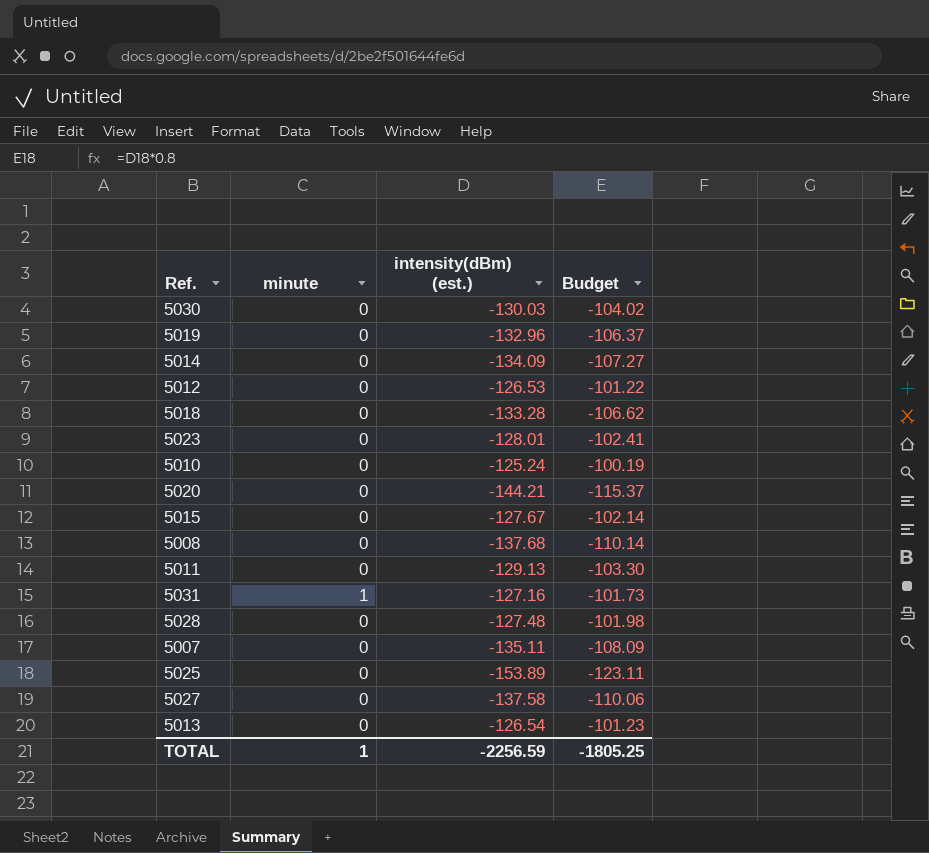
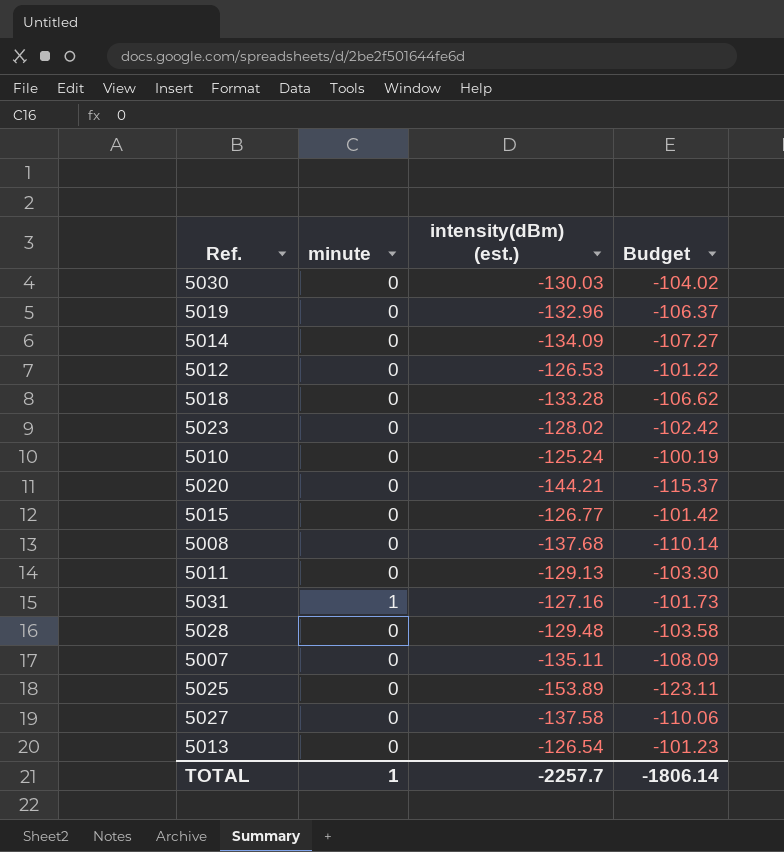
5023 | intensity(dBm) (est.): -128.01 -> -128.02
5023 | Budget: -102.41 -> -102.42
5015 | intensity(dBm) (est.): -127.67 -> -126.77
5015 | Budget: -102.14 -> -101.42
5028 | intensity(dBm) (est.): -127.48 -> -129.48
5028 | Budget: -101.98 -> -103.58
TOTAL | intensity(dBm) (est.): -2256.59 -> -2257.7
TOTAL | Budget: -1805.25 -> -1806.14

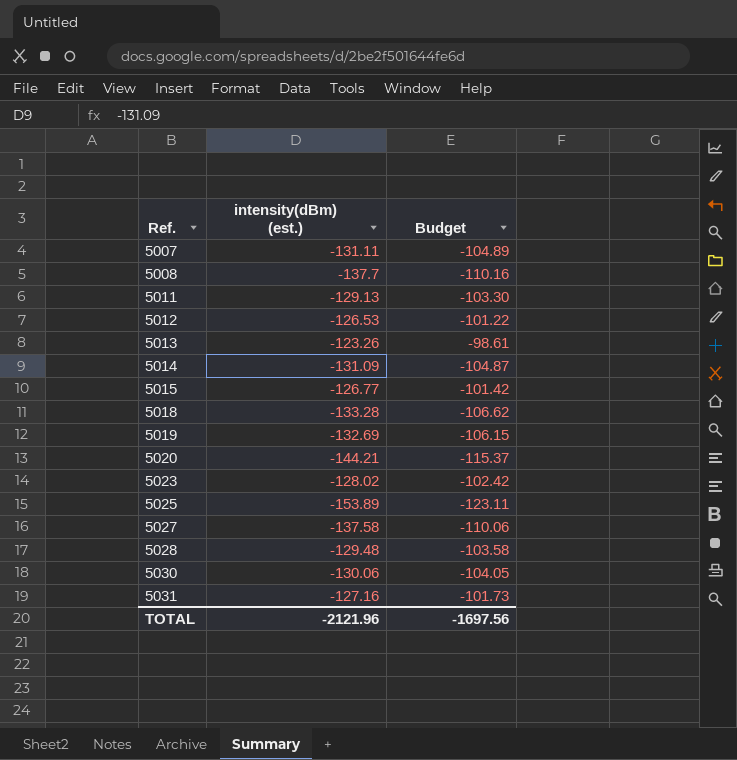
row order: none -> Ref. ascending
column minute | position: 2 -> none
row 5010: 0 | -125.24 | -100.19 -> none
5007 | intensity(dBm) (est.): -135.11 -> -131.11
5007 | Budget: -108.09 -> -104.89
5008 | intensity(dBm) (est.): -137.68 -> -137.7
5008 | Budget: -110.14 -> -110.16
5013 | intensity(dBm) (est.): -126.54 -> -123.26
5013 | Budget: -101.23 -> -98.61
5014 | intensity(dBm) (est.): -134.09 -> -131.09
5014 | Budget: -107.27 -> -104.87
5019 | intensity(dBm) (est.): -132.96 -> -132.69
5019 | Budget: -106.37 -> -106.15
5030 | intensity(dBm) (est.): -130.03 -> -130.06
5030 | Budget: -104.02 -> -104.05
TOTAL | intensity(dBm) (est.): -2257.7 -> -2121.96
TOTAL | Budget: -1806.14 -> -1697.56

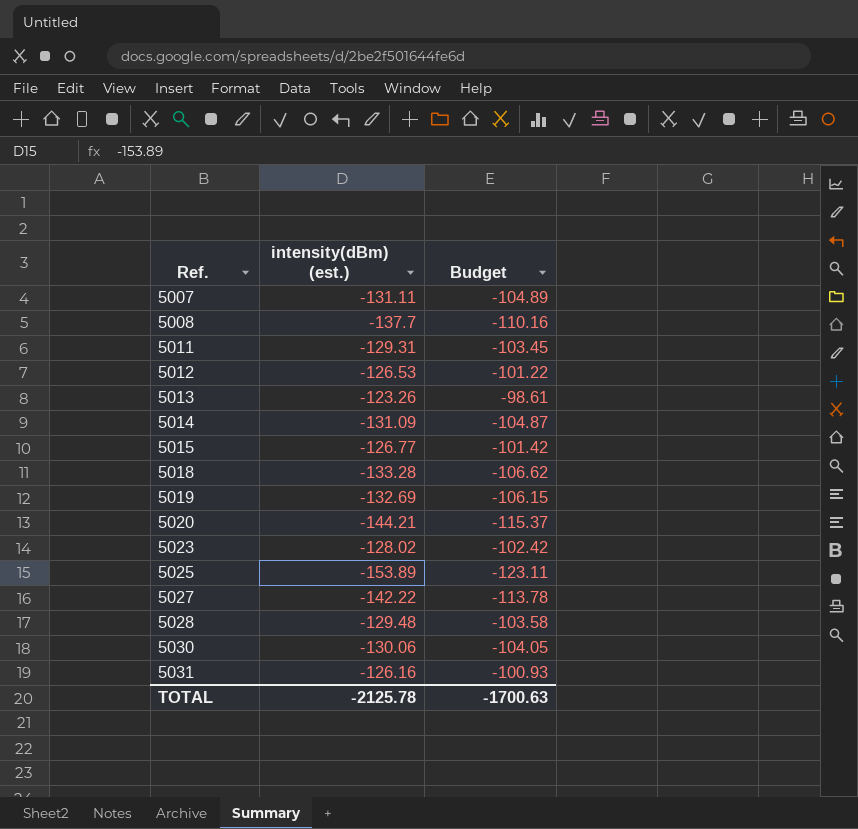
5011 | intensity(dBm) (est.): -129.13 -> -129.31
5011 | Budget: -103.30 -> -103.45
5027 | intensity(dBm) (est.): -137.58 -> -142.22
5027 | Budget: -110.06 -> -113.78
5031 | intensity(dBm) (est.): -127.16 -> -126.16
5031 | Budget: -101.73 -> -100.93
TOTAL | intensity(dBm) (est.): -2121.96 -> -2125.78
TOTAL | Budget: -1697.56 -> -1700.63

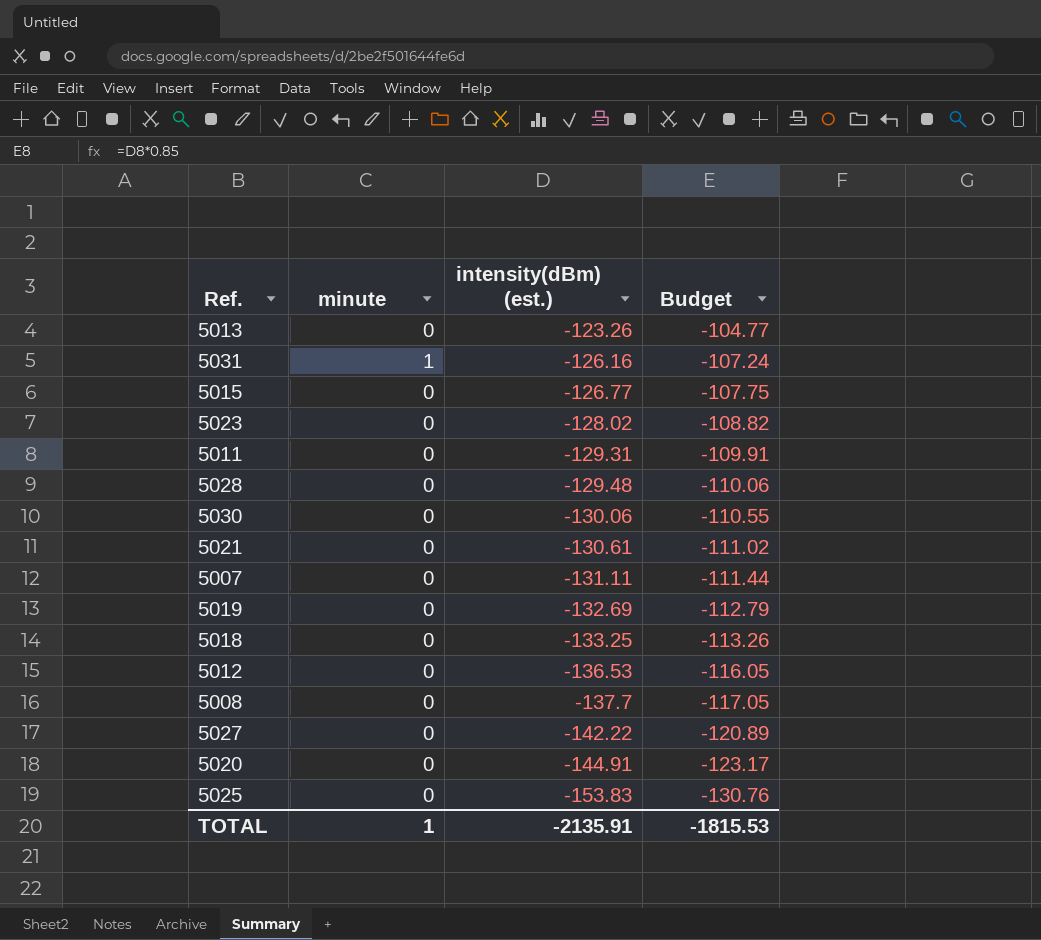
row order: Ref. ascending -> intensity(dBm) (est.) descending
column minute | position: none -> 2
column Budget | formula: [intensity(dBm) (est.)] * 0.8 -> [intensity(dBm) (est.)] * 0.85
row 5014: -131.09 | -104.87 -> none
row 5021: none -> 0 | -130.61 | -111.02
5018 | intensity(dBm) (est.): -133.28 -> -133.25
5012 | intensity(dBm) (est.): -126.53 -> -136.53
5020 | intensity(dBm) (est.): -144.21 -> -144.91
5025 | intensity(dBm) (est.): -153.89 -> -153.83
TOTAL | intensity(dBm) (est.): -2125.78 -> -2135.91
TOTAL | Budget: -1700.63 -> -1815.53

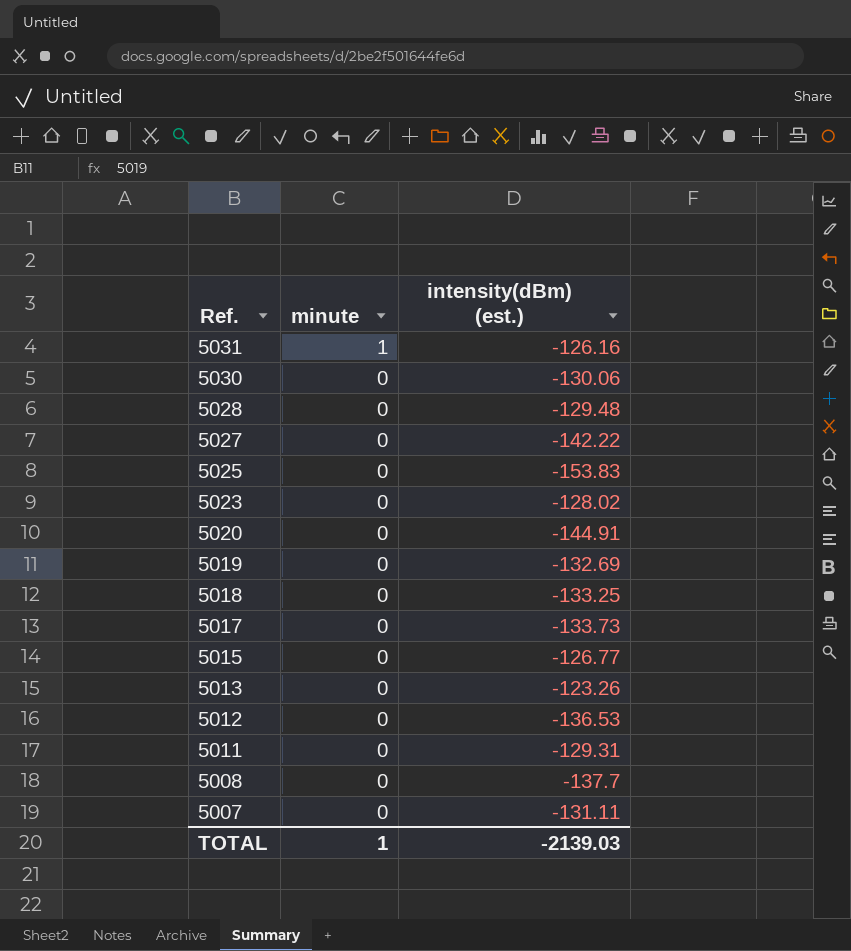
row order: intensity(dBm) (est.) descending -> Ref. descending
column Budget | formula: [intensity(dBm) (est.)] * 0.85 -> none
row 5021: 0 | -130.61 | -111.02 -> none
row 5017: none -> 0 | -133.73
TOTAL | intensity(dBm) (est.): -2135.91 -> -2139.03

